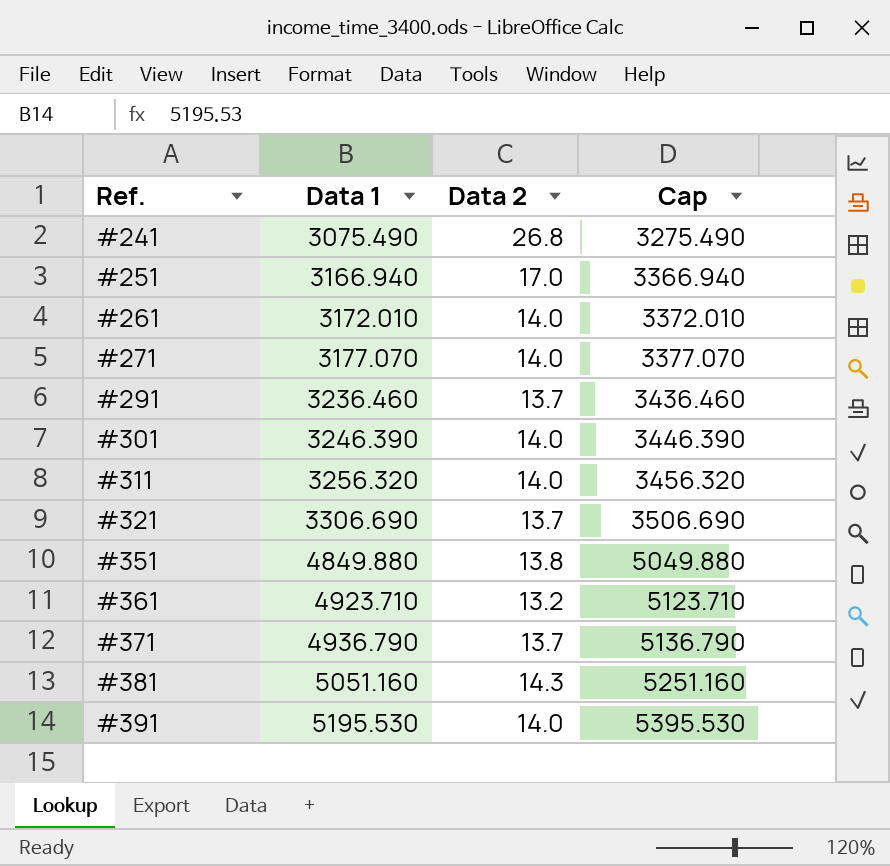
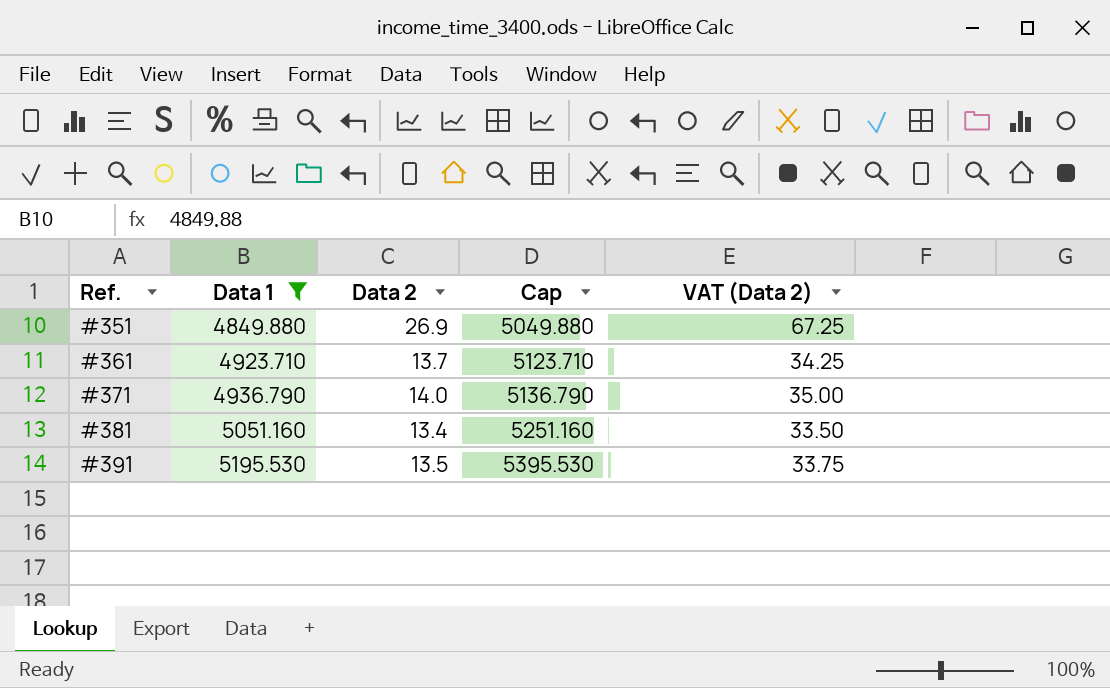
filter: none -> Data 1 >= 4849.880
column VAT (Data 2) | formula: none -> [Data 2] * 2.5
#351 | Data 2: 13.8 -> 26.9
#361 | Data 2: 13.2 -> 13.7
#371 | Data 2: 13.7 -> 14.0
#381 | Data 2: 14.3 -> 13.4
#391 | Data 2: 14.0 -> 13.5

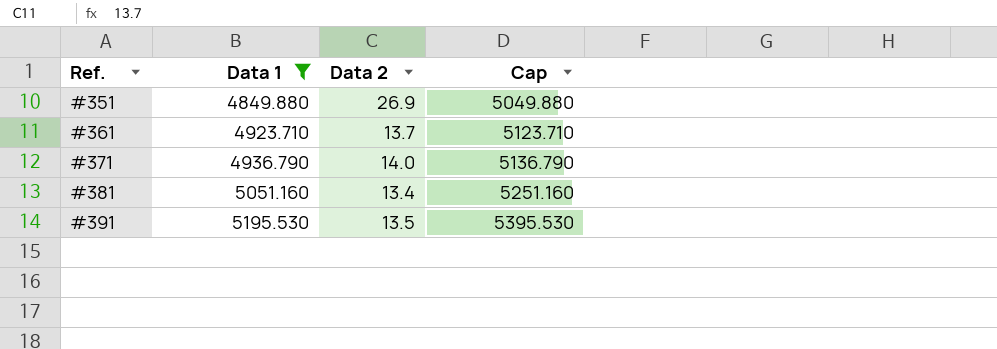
column VAT (Data 2) | formula: [Data 2] * 2.5 -> none

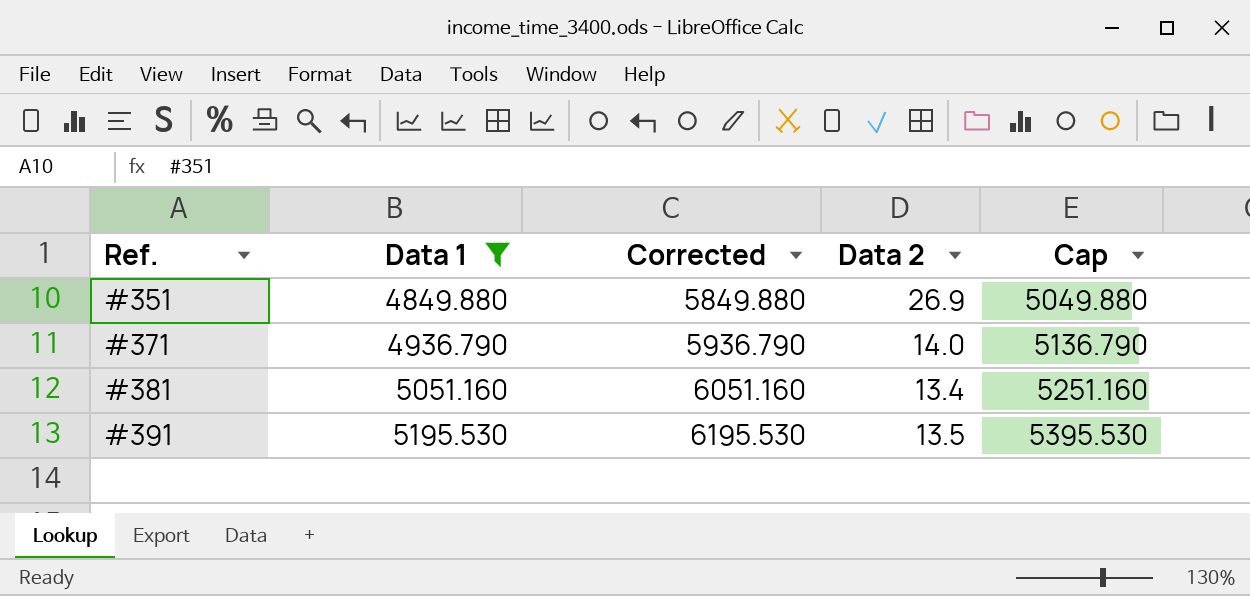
column Corrected | formula: none -> [Data 1] + 1000
row #361: 4923.710 | 13.7 | 5123.710 -> none

